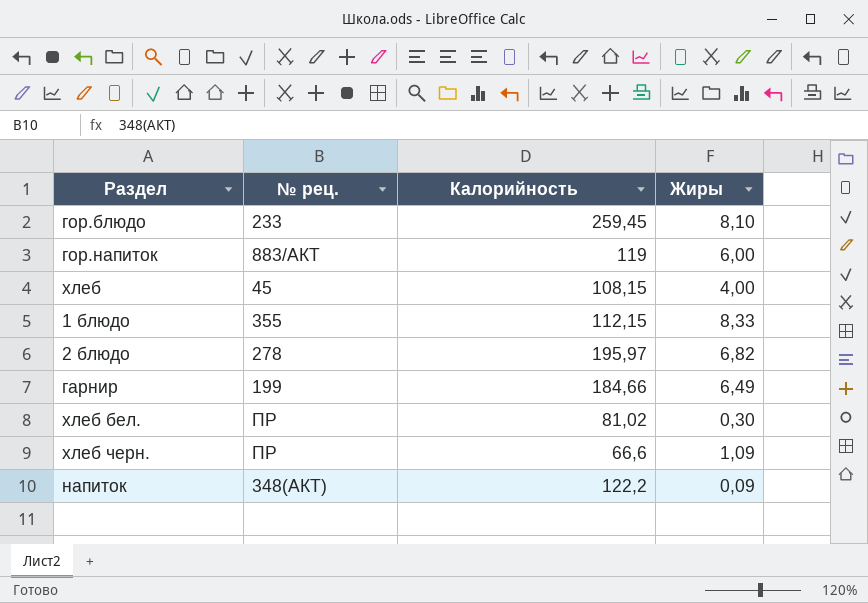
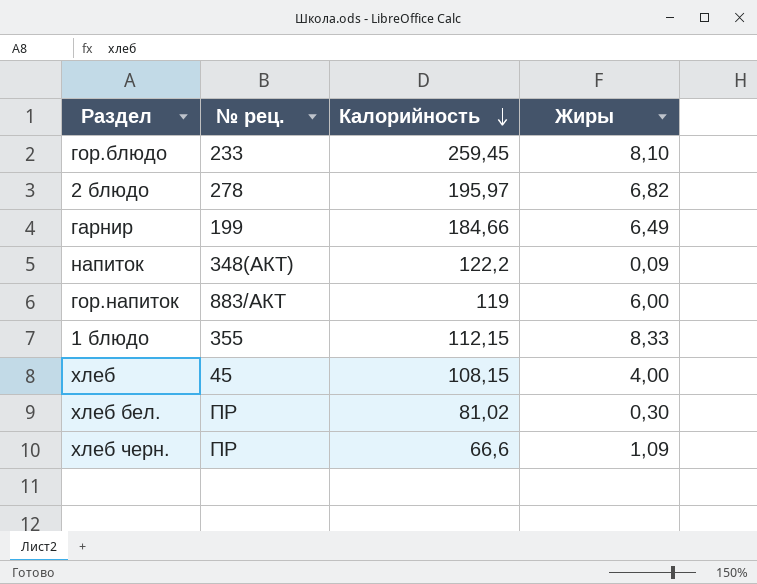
row order: none -> Калорийность descending

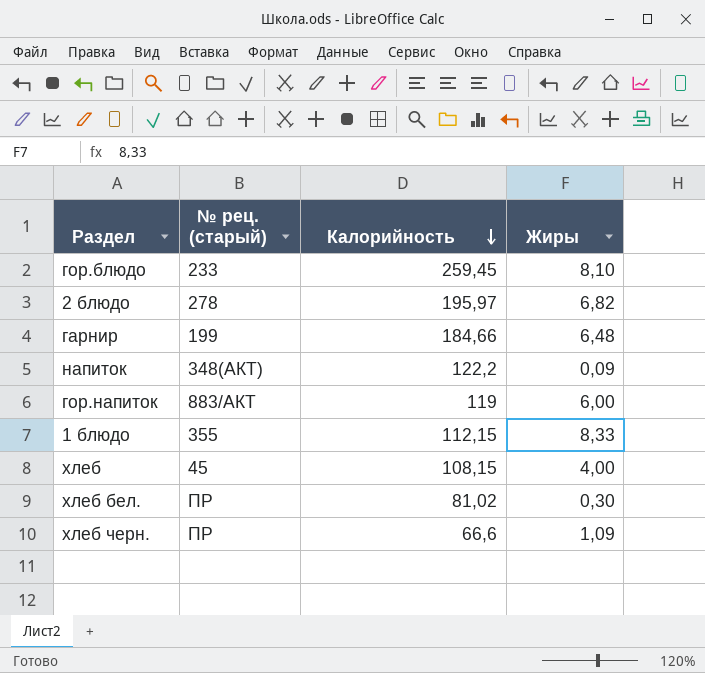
column name: № рец. -> № рец. (старый)
гарнир | Жиры: 6,49 -> 6,48

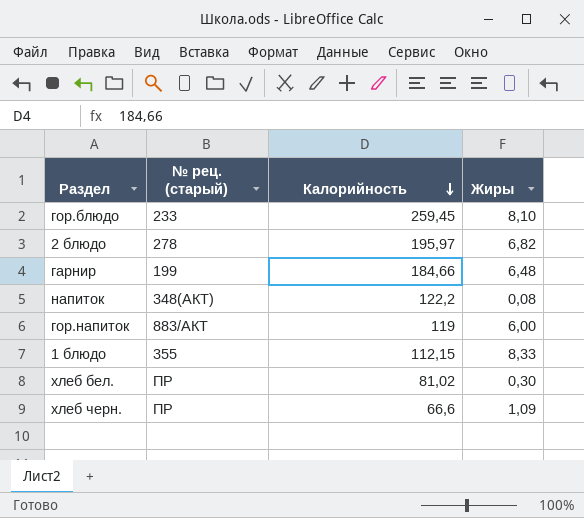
row хлеб: 45 | 108,15 | 4,00 -> none
напиток | Жиры: 0,09 -> 0,08

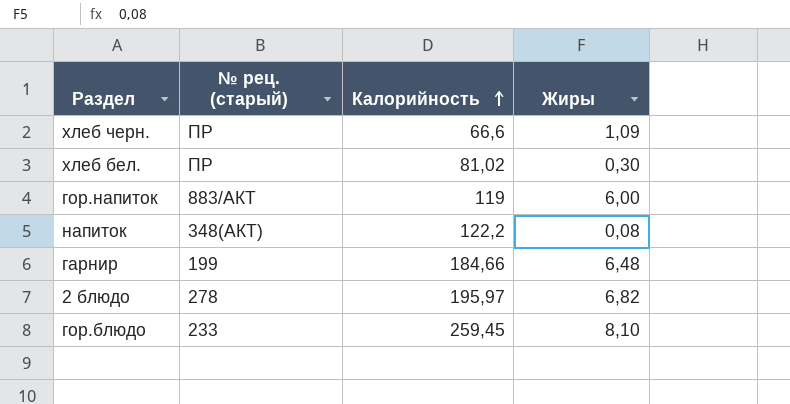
row order: Калорийность descending -> Калорийность ascending
row 1 блюдо: 355 | 112,15 | 8,33 -> none

